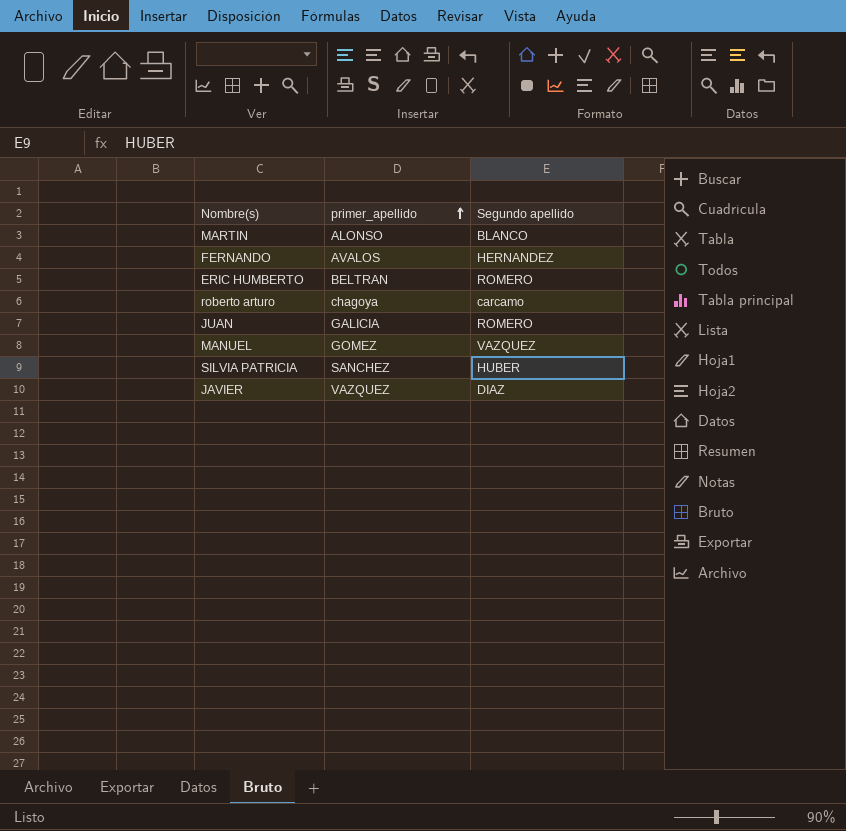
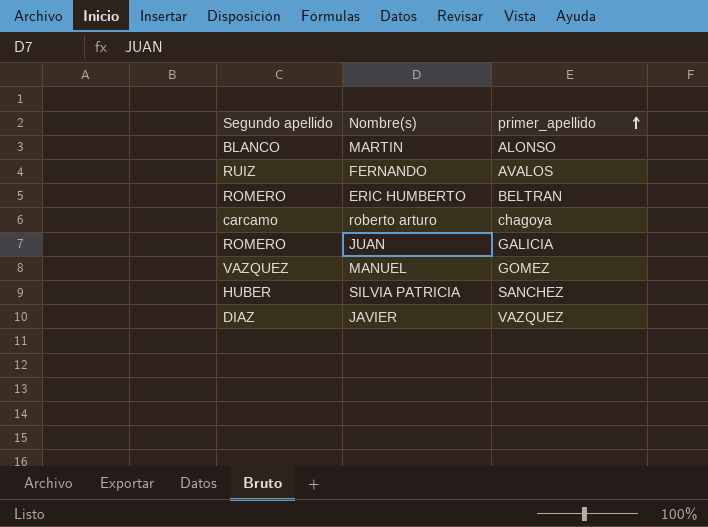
column Segundo apellido | position: 3 -> 1
FERNANDO | Segundo apellido: HERNANDEZ -> RUIZ

